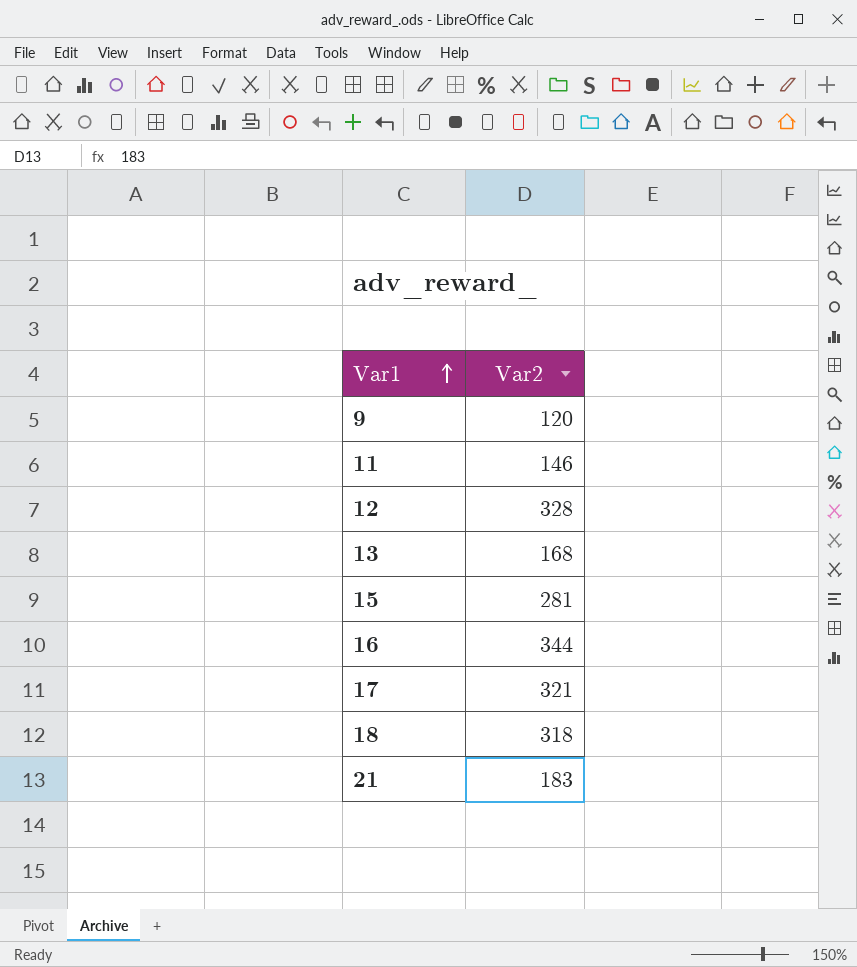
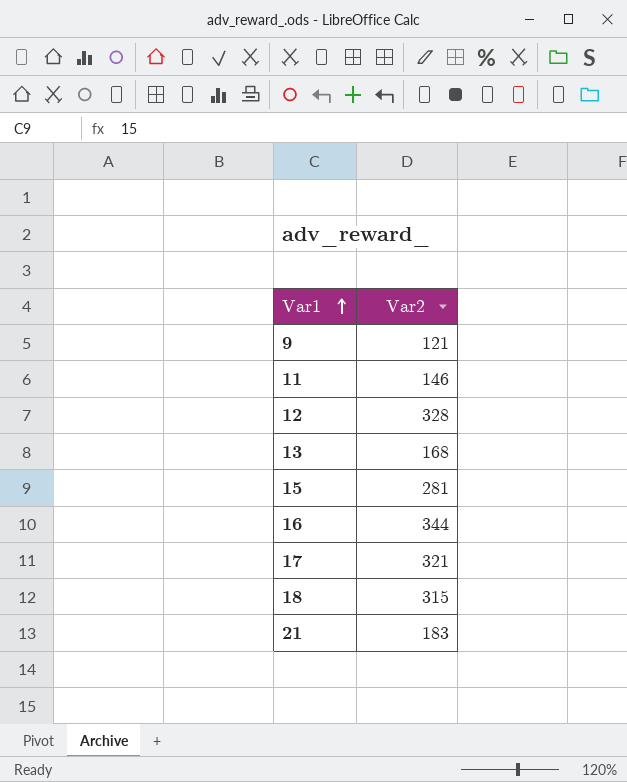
9 | Var2: 120 -> 121
18 | Var2: 318 -> 315

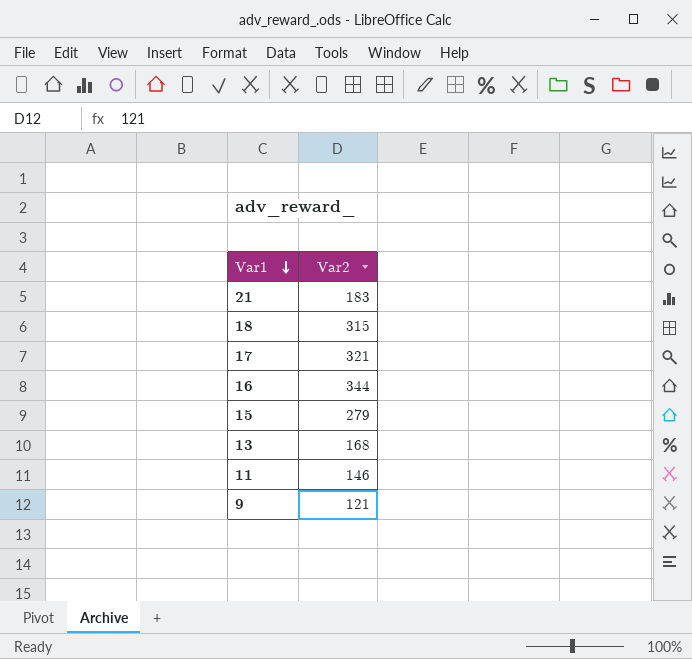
row order: Var1 ascending -> Var1 descending
row 12: 328 -> none
15 | Var2: 281 -> 279

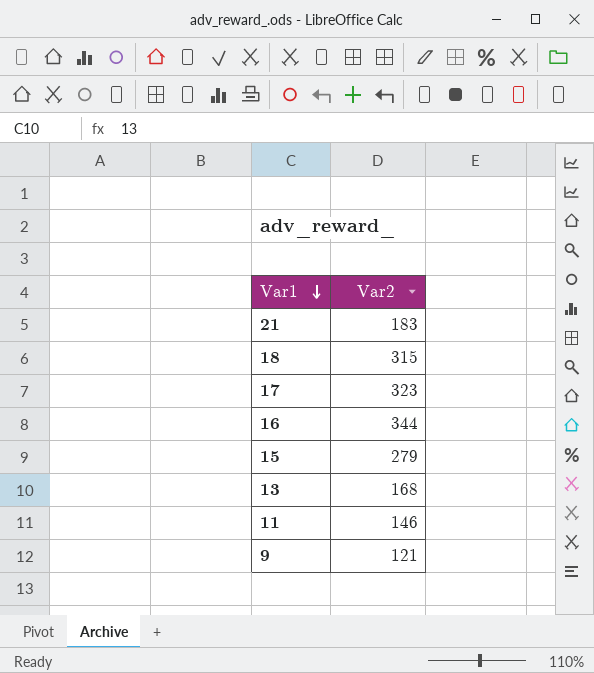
17 | Var2: 321 -> 323

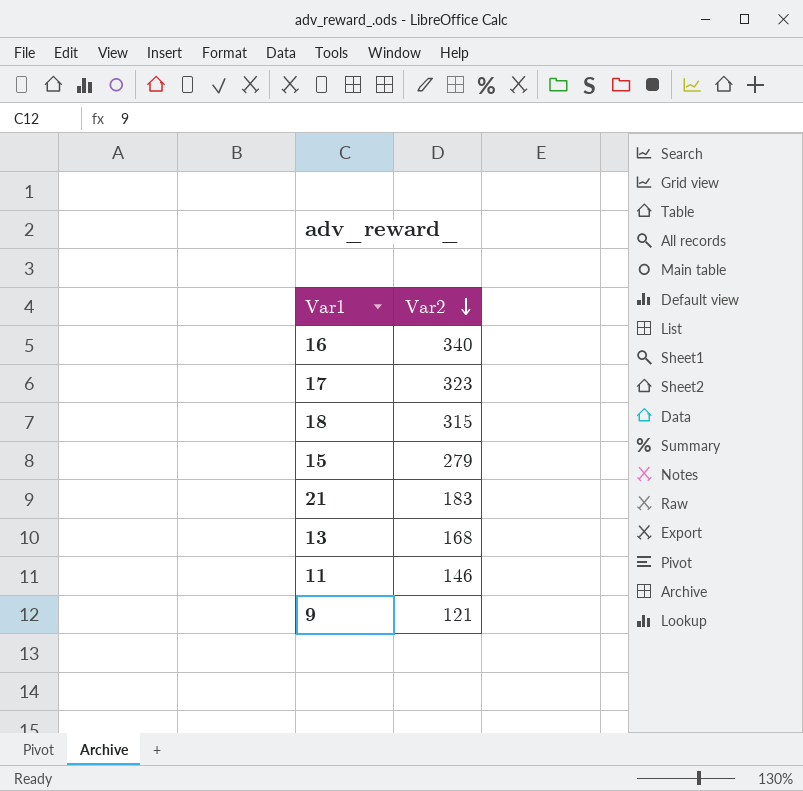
row order: Var1 descending -> Var2 descending
16 | Var2: 344 -> 340

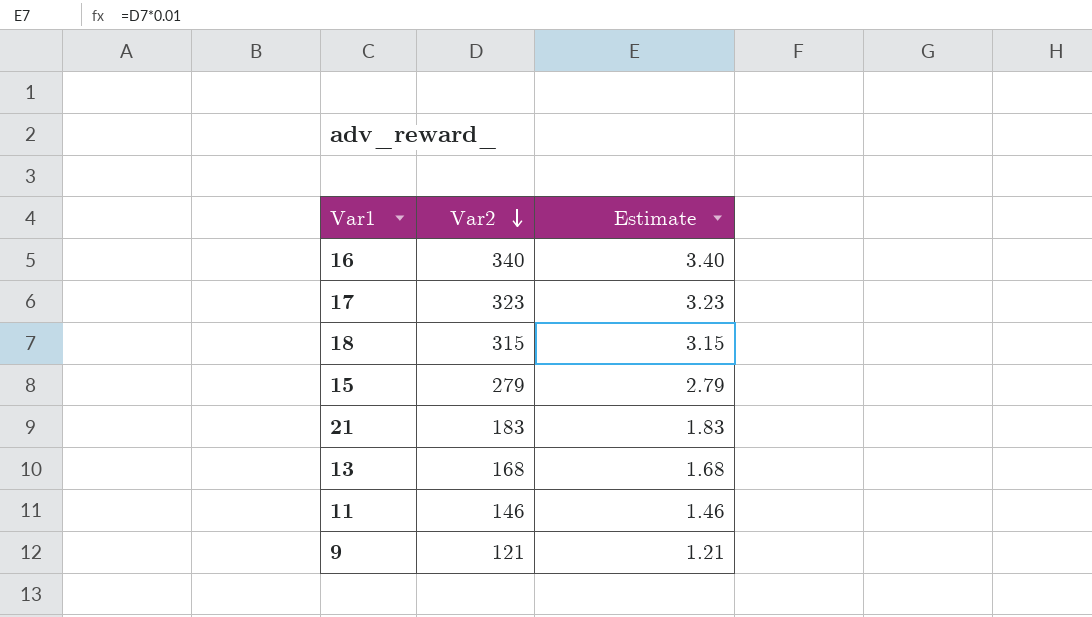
column Estimate | formula: none -> [Var2] * 0.01

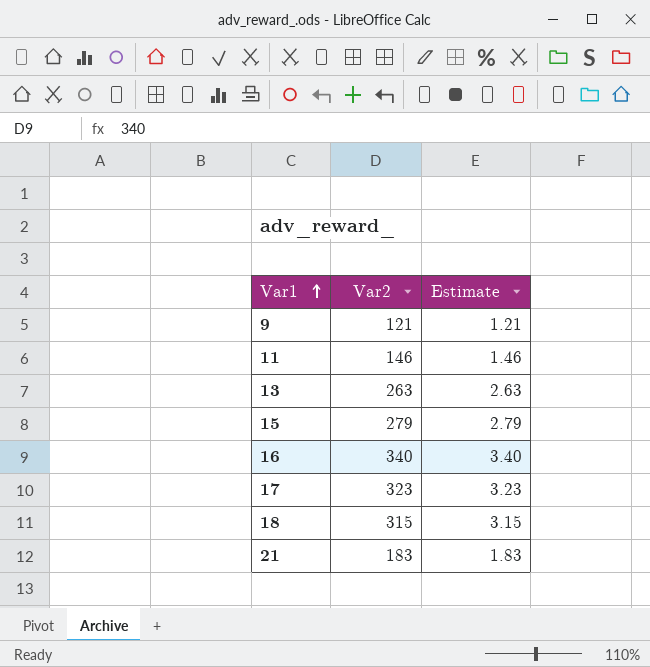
row order: Var2 descending -> Var1 ascending
13 | Var2: 168 -> 263
13 | Estimate: 1.68 -> 2.63

